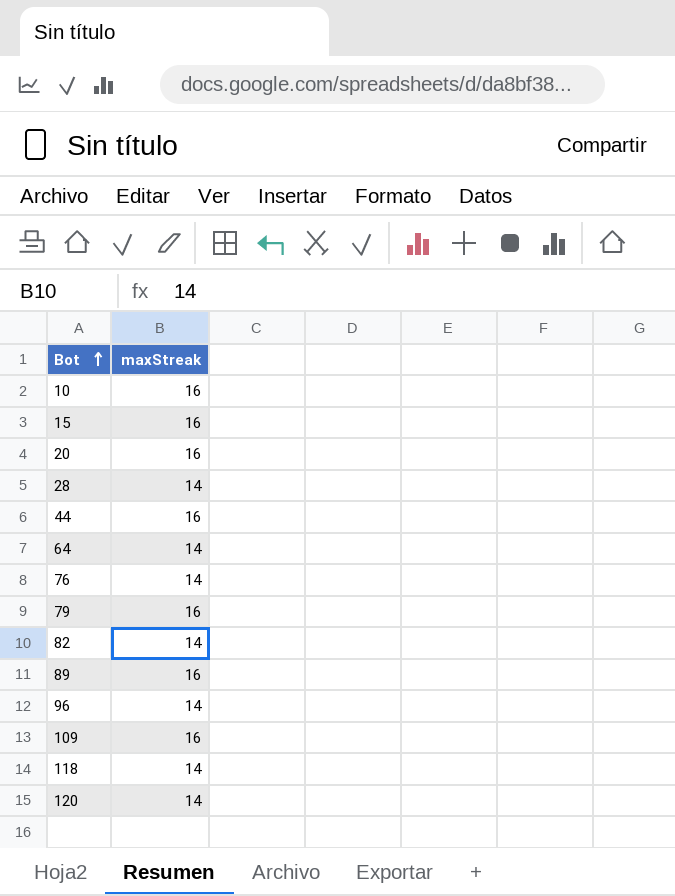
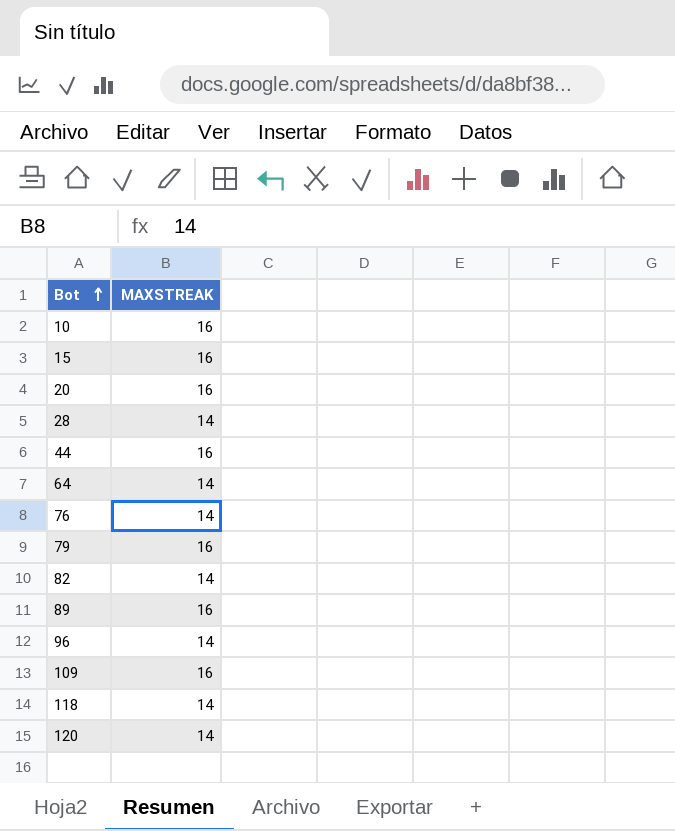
column name: maxStreak -> MAXSTREAK

